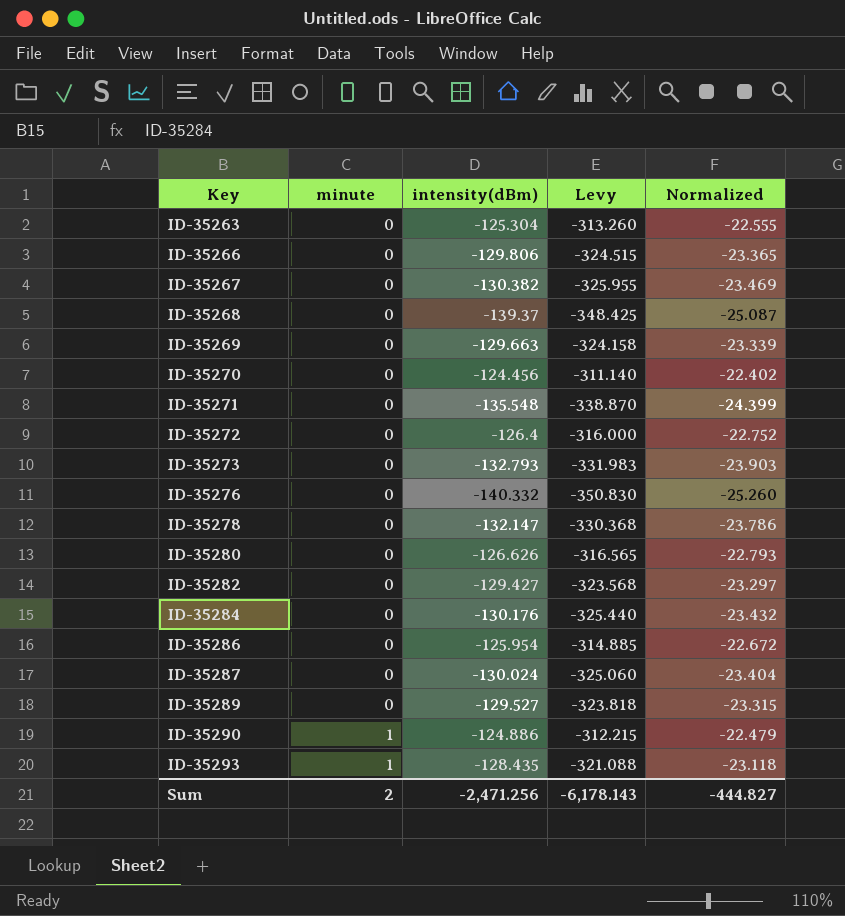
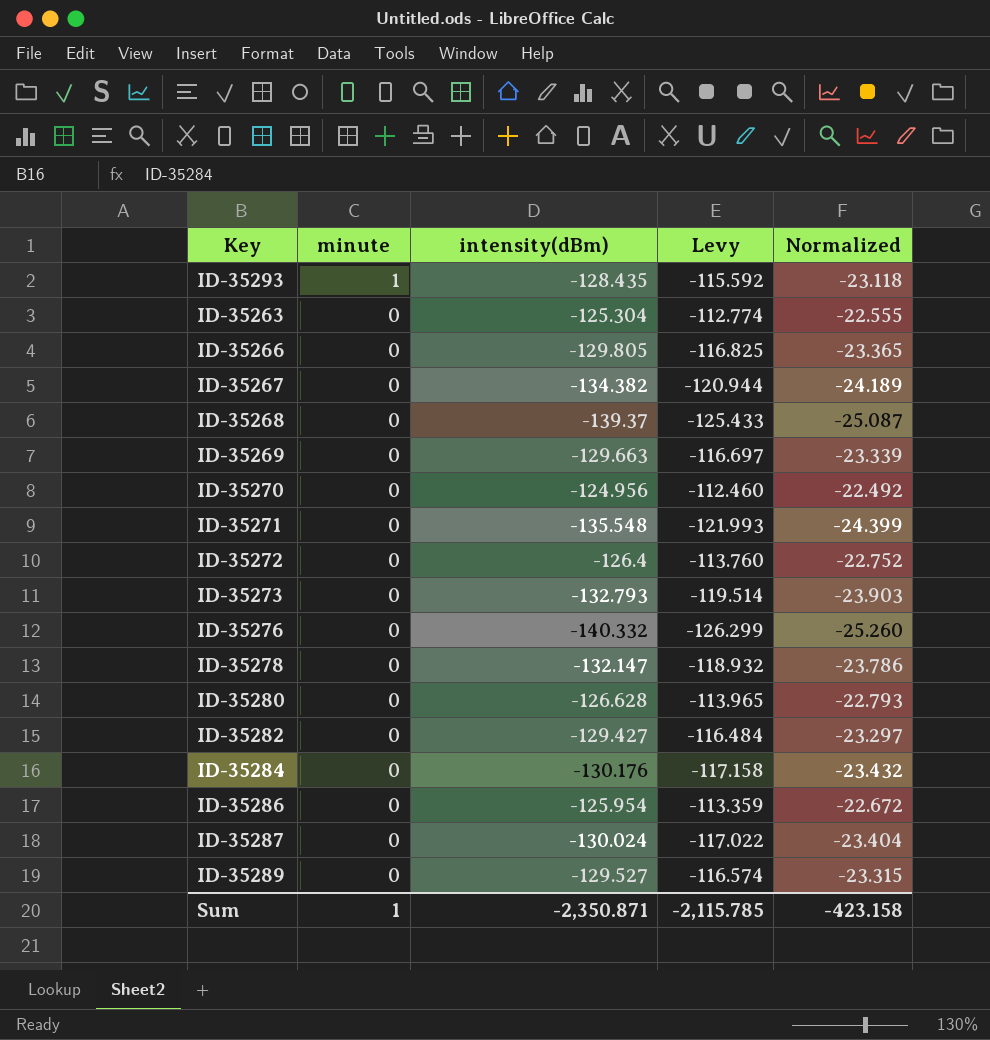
row order: Key ascending -> minute descending
column Levy | formula: [intensity(dBm)] * 2.5 -> [intensity(dBm)] * 0.9
row ID-35290: 1 | -124.886 | -312.215 | -22.479 -> none
ID-35266 | intensity(dBm): -129.806 -> -129.805
ID-35267 | intensity(dBm): -130.382 -> -134.382
ID-35267 | Normalized: -23.469 -> -24.189
ID-35270 | intensity(dBm): -124.456 -> -124.956
ID-35270 | Normalized: -22.402 -> -22.492
ID-35280 | intensity(dBm): -126.626 -> -126.628
Sum | minute: 2 -> 1
Sum | intensity(dBm): -2,471.256 -> -2,350.871
Sum | Levy: -6,178.143 -> -2,115.785
Sum | Normalized: -444.827 -> -423.158

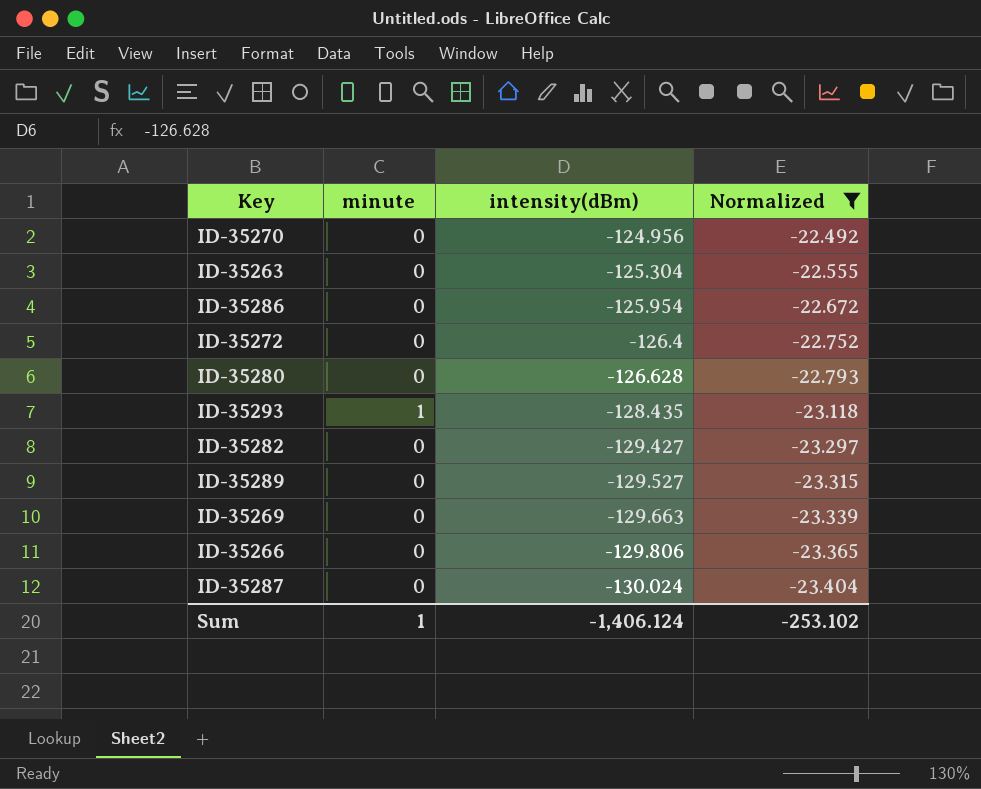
filter: none -> Normalized >= -23.404
row order: minute descending -> intensity(dBm) descending
column Levy | formula: [intensity(dBm)] * 0.9 -> none
ID-35266 | intensity(dBm): -129.805 -> -129.806
Sum | intensity(dBm): -2,350.871 -> -1,406.124
Sum | Normalized: -423.158 -> -253.102

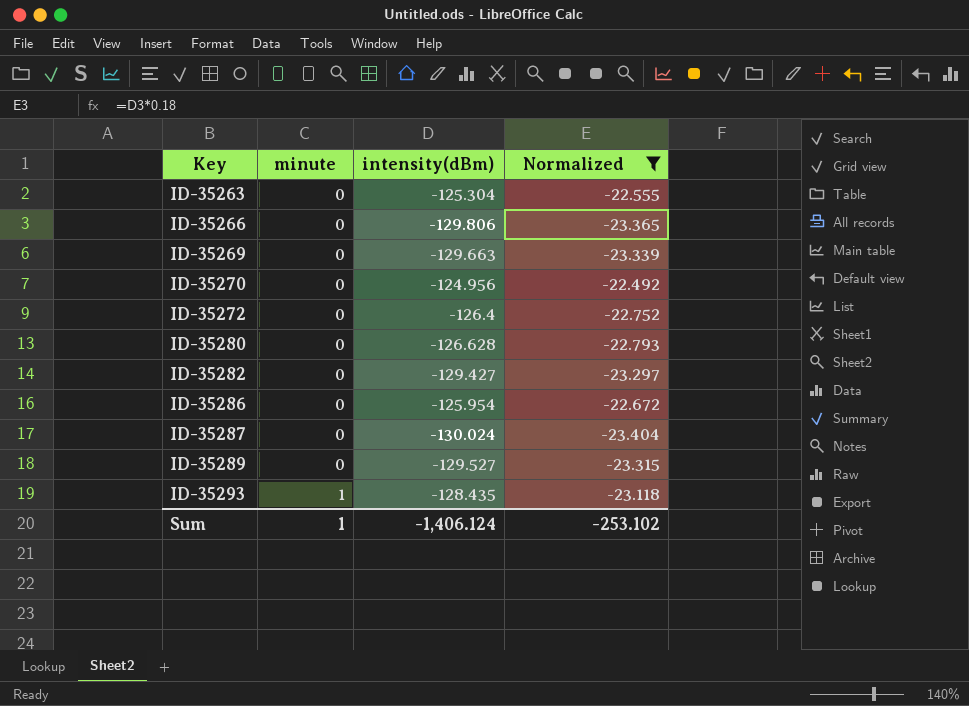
row order: intensity(dBm) descending -> Key ascending

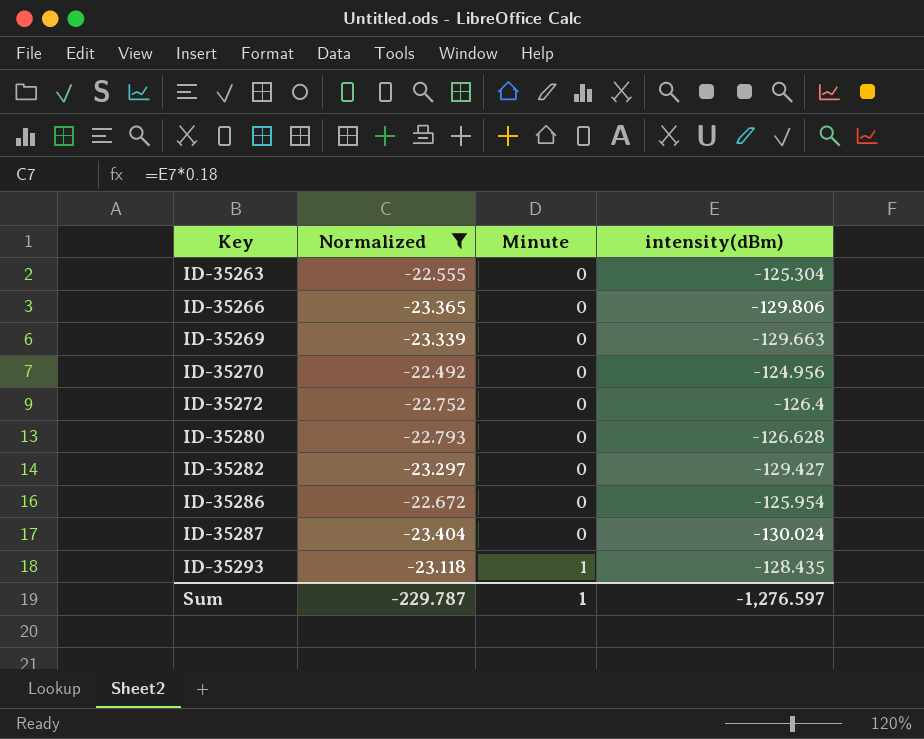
column Normalized | position: 4 -> 2
column name: minute -> Minute
row ID-35289: 0 | -129.527 | -23.315 -> none
Sum | Normalized: -253.102 -> -229.787
Sum | intensity(dBm): -1,406.124 -> -1,276.597

